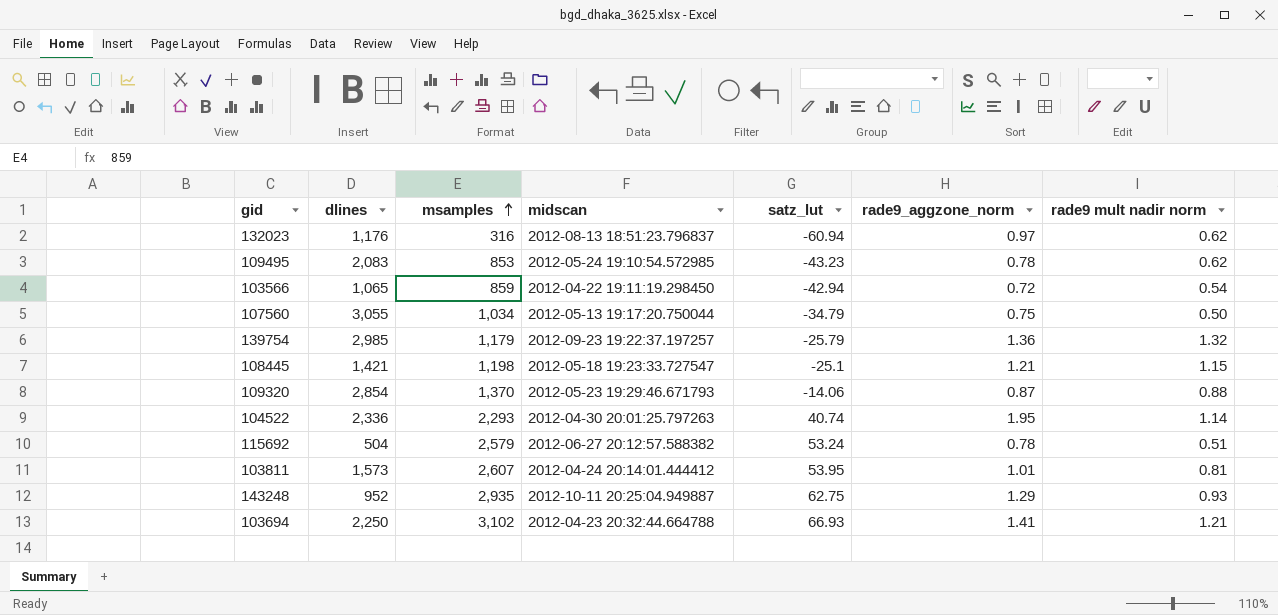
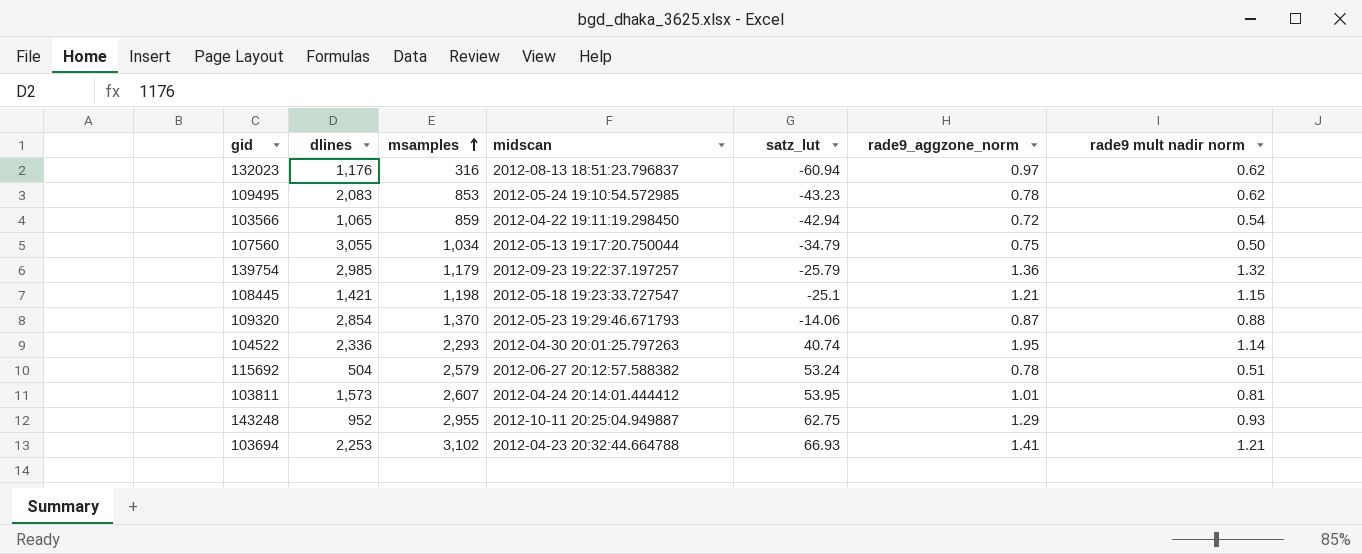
143248 | msamples: 2,935 -> 2,955
103694 | dlines: 2,250 -> 2,253

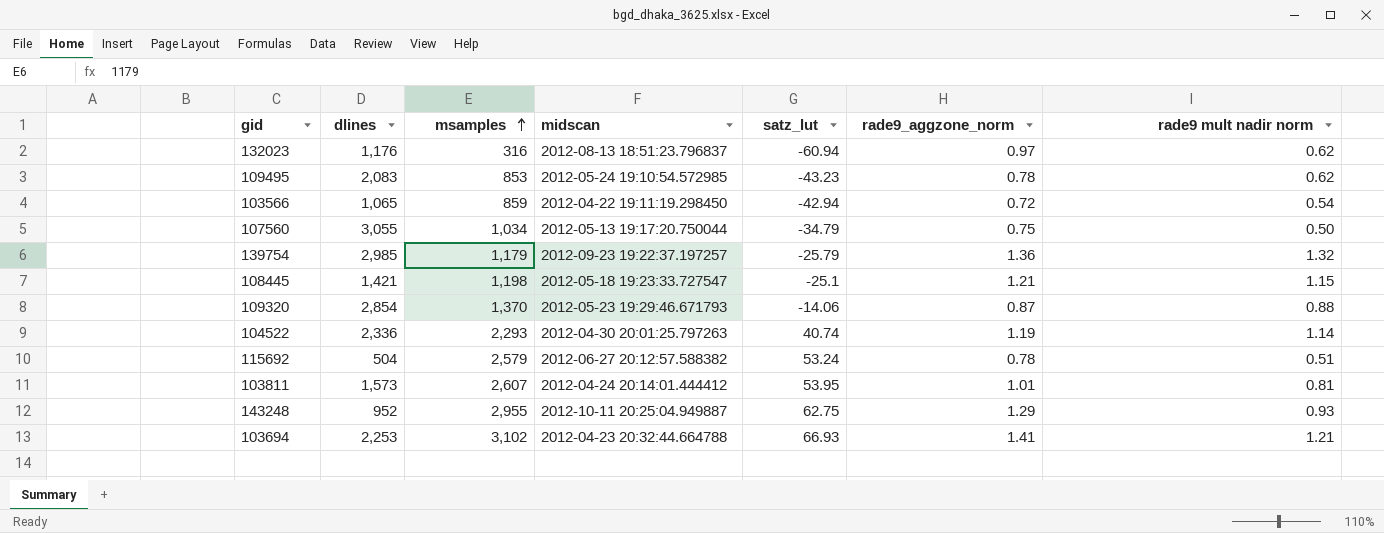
104522 | rade9_aggzone_norm: 1.95 -> 1.19

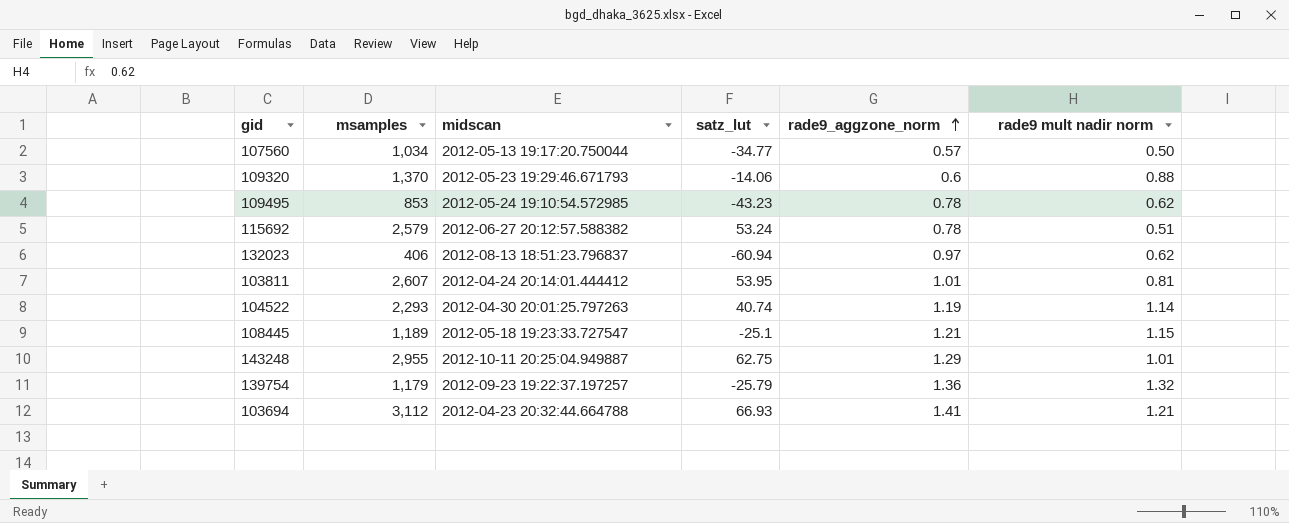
row order: msamples ascending -> rade9_aggzone_norm ascending
column dlines | position: 2 -> none
row 103566: 1,065 | 859 | 2012-04-22 19:11:19.298450 | -42.94 | 0.72 | 0.54 -> none
107560 | satz_lut: -34.79 -> -34.77
107560 | rade9_aggzone_norm: 0.75 -> 0.57
109320 | rade9_aggzone_norm: 0.87 -> 0.6
132023 | msamples: 316 -> 406
108445 | msamples: 1,198 -> 1,189
143248 | rade9 mult nadir norm: 0.93 -> 1.01
103694 | msamples: 3,102 -> 3,112

